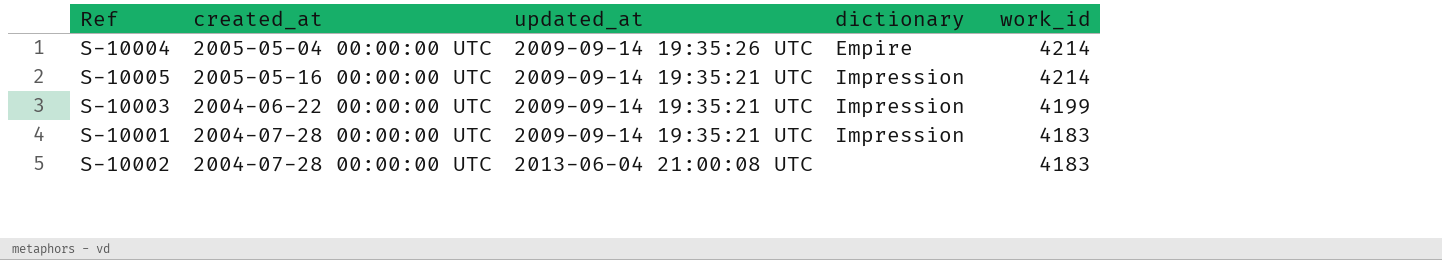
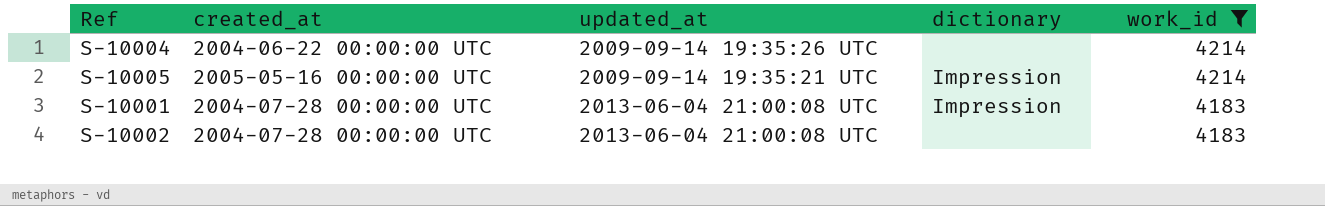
filter: none -> work_id != 4199
S-10004 | created_at: 2005-05-04 00:00:00 UTC -> 2004-06-22 00:00:00 UTC
S-10004 | dictionary: Empire -> none
S-10001 | updated_at: 2009-09-14 19:35:21 UTC -> 2013-06-04 21:00:08 UTC

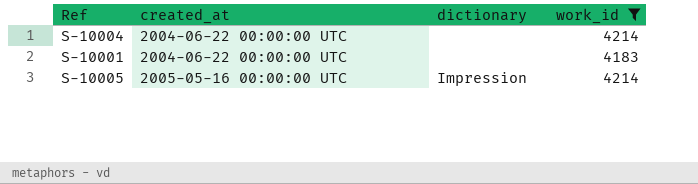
row order: work_id descending -> created_at ascending
column updated_at | position: 3 -> none
row S-10002: 2004-07-28 00:00:00 UTC | 2013-06-04 21:00:08 UTC | none | 4183 -> none
S-10001 | created_at: 2004-07-28 00:00:00 UTC -> 2004-06-22 00:00:00 UTC
S-10001 | dictionary: Impression -> none

